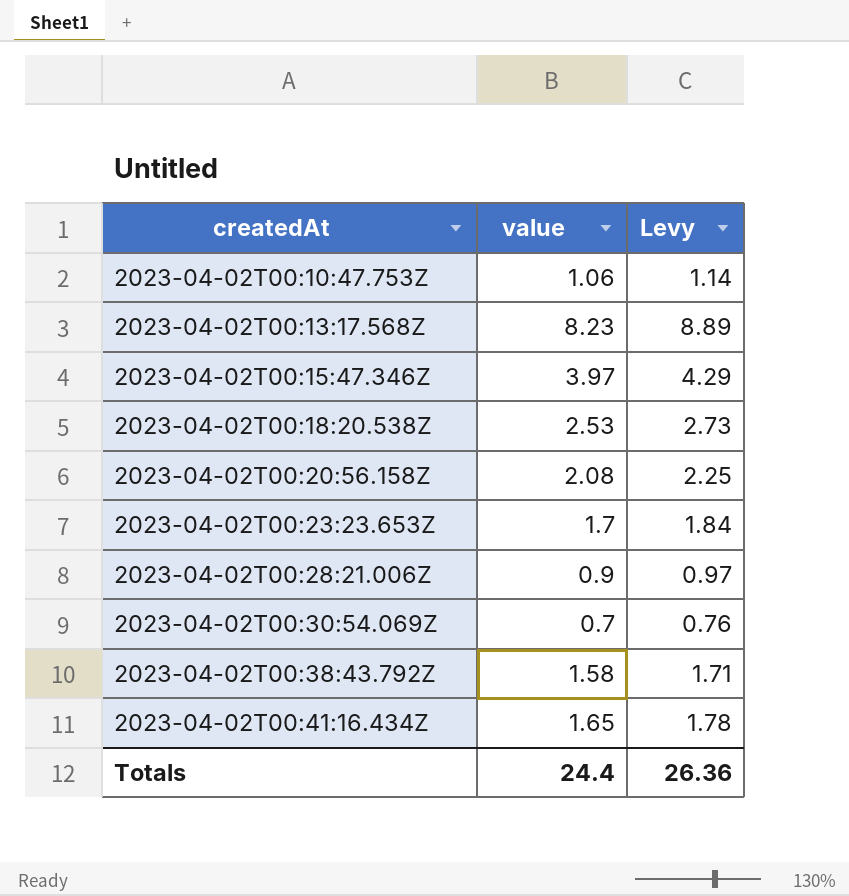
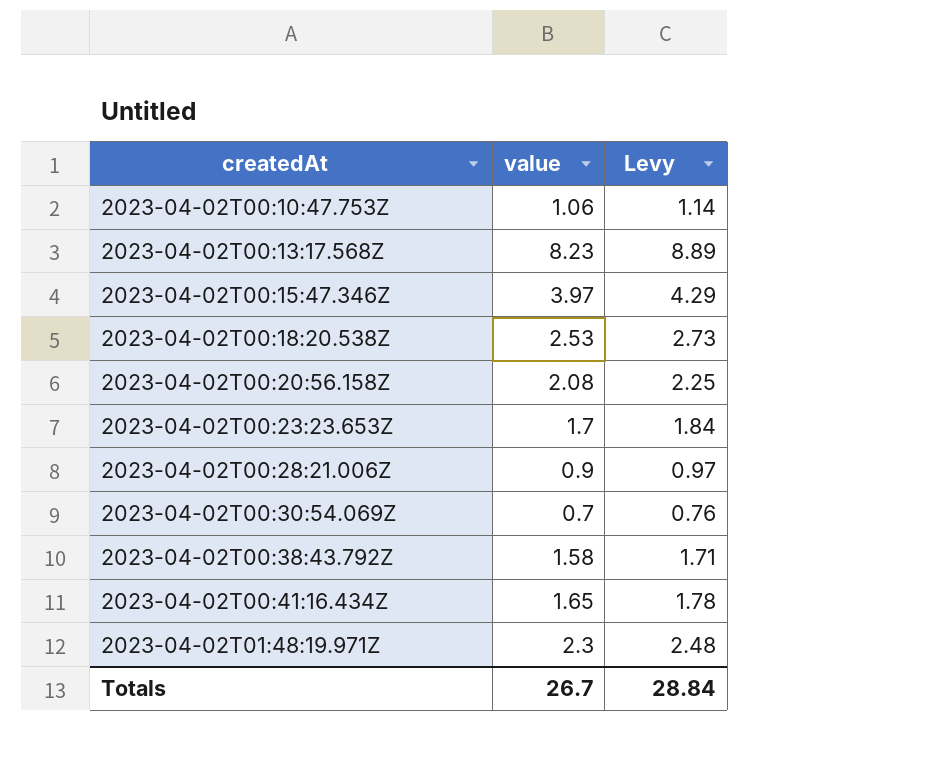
row 2023-04-02T01:48:19.971Z: none -> 2.3 | 2.48
Totals | value: 24.4 -> 26.7
Totals | Levy: 26.36 -> 28.84

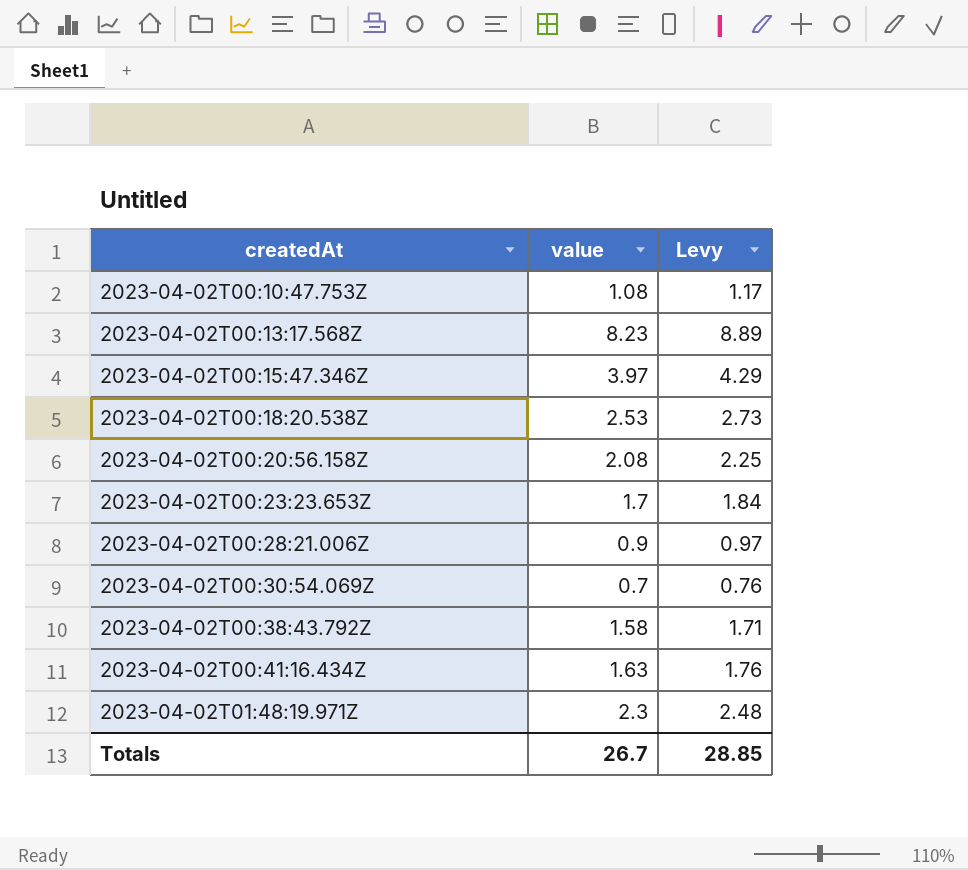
2023-04-02T00:10:47.753Z | value: 1.06 -> 1.08
2023-04-02T00:10:47.753Z | Levy: 1.14 -> 1.17
2023-04-02T00:41:16.434Z | value: 1.65 -> 1.63
2023-04-02T00:41:16.434Z | Levy: 1.78 -> 1.76
Totals | Levy: 28.84 -> 28.85

